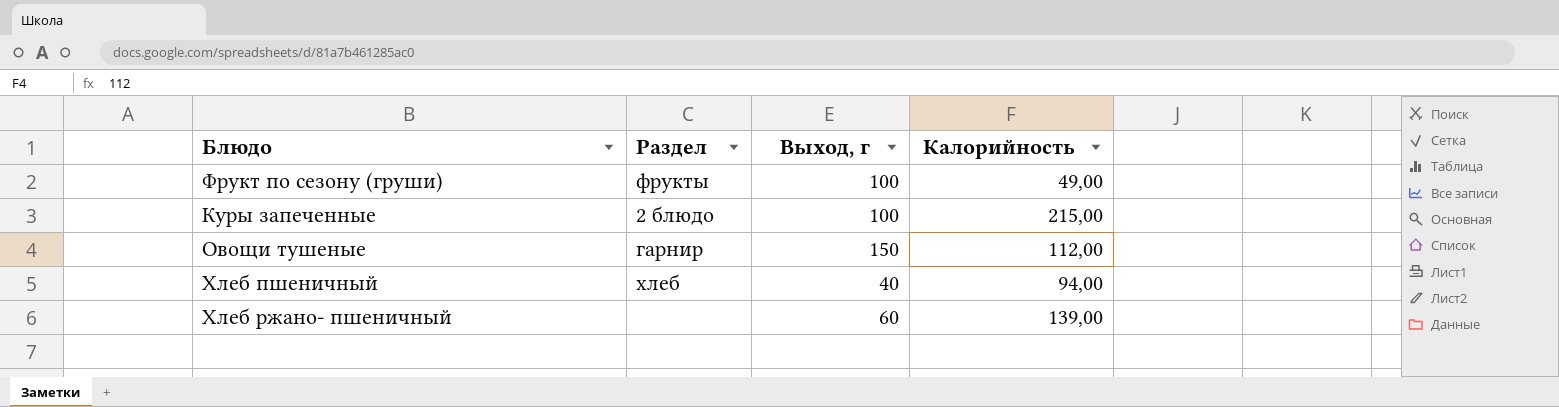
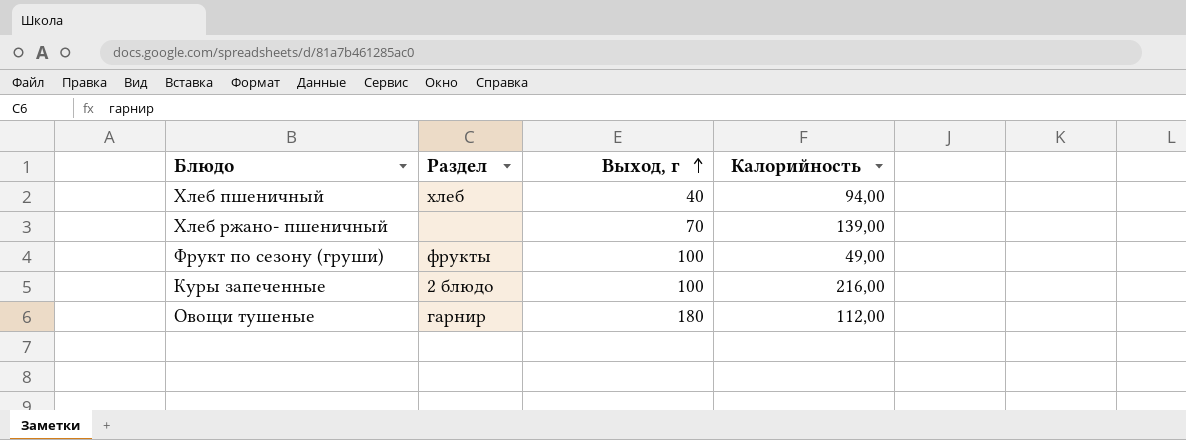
row order: none -> Выход, г ascending
Хлеб ржано- пшеничный | Выход, г: 60 -> 70
Куры запеченные | Калорийность: 215,00 -> 216,00
Овощи тушеные | Выход, г: 150 -> 180

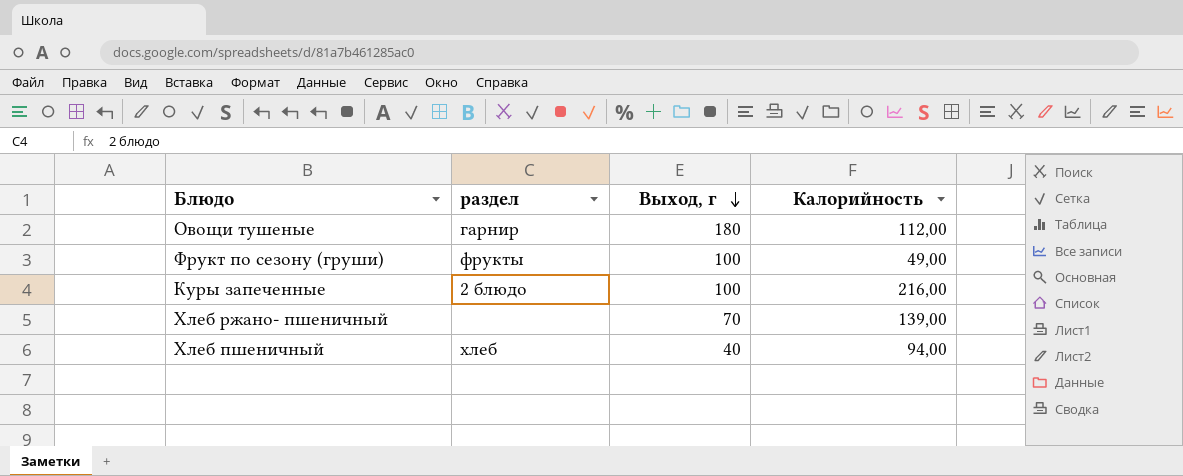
row order: Выход, г ascending -> Выход, г descending
column name: Раздел -> раздел

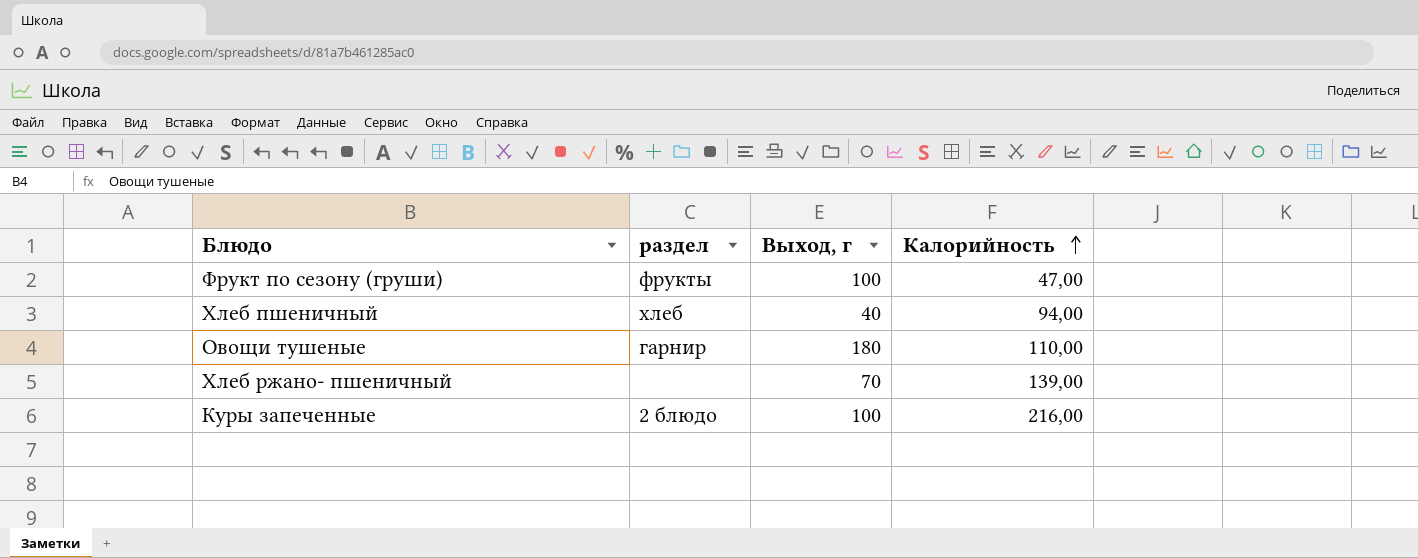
row order: Выход, г descending -> Калорийность ascending
Фрукт по сезону (груши) | Калорийность: 49,00 -> 47,00
Овощи тушеные | Калорийность: 112,00 -> 110,00

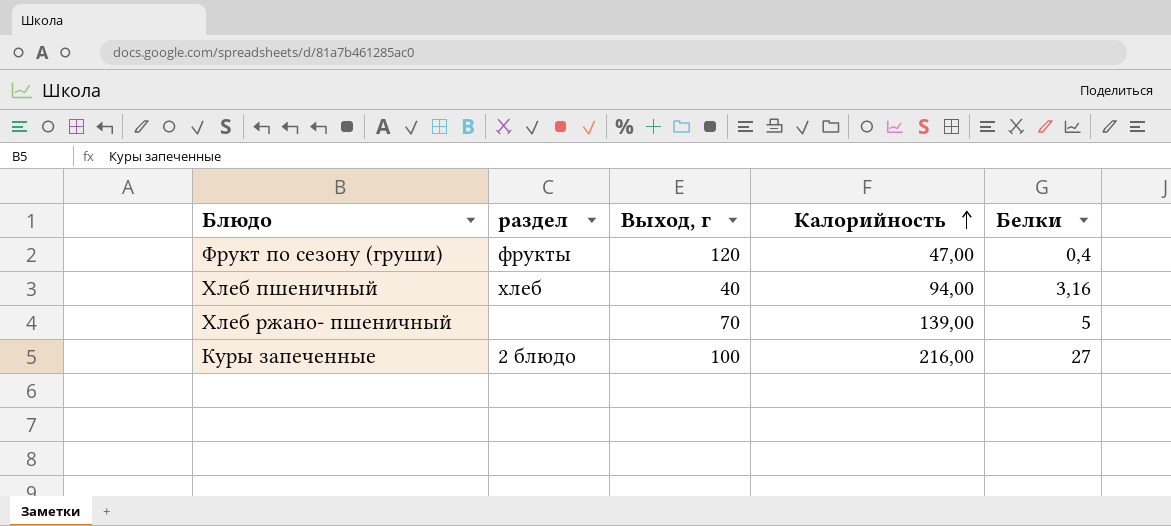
column Белки | position: none -> 5
row Овощи тушеные: гарнир | 180 | 110,00 -> none
Фрукт по сезону (груши) | Выход, г: 100 -> 120

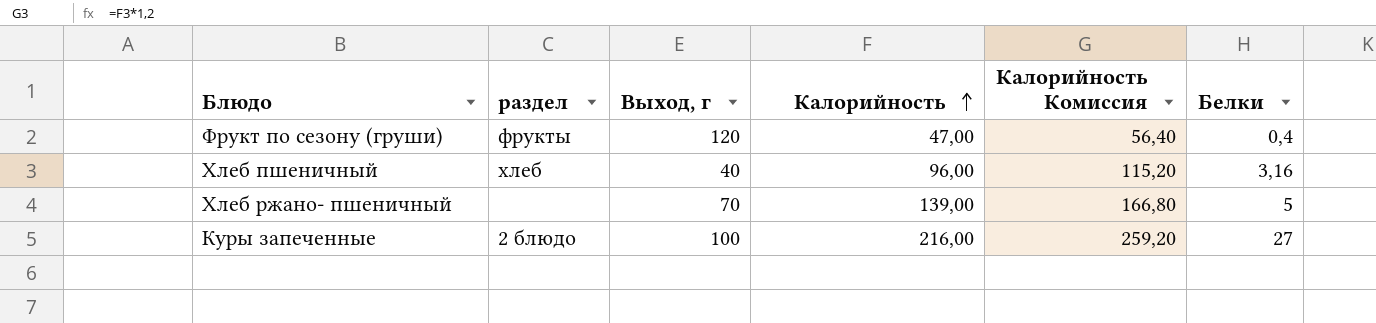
column Калорийность Комиссия | formula: none -> [Калорийность] * 1,2
Хлеб пшеничный | Калорийность: 94,00 -> 96,00

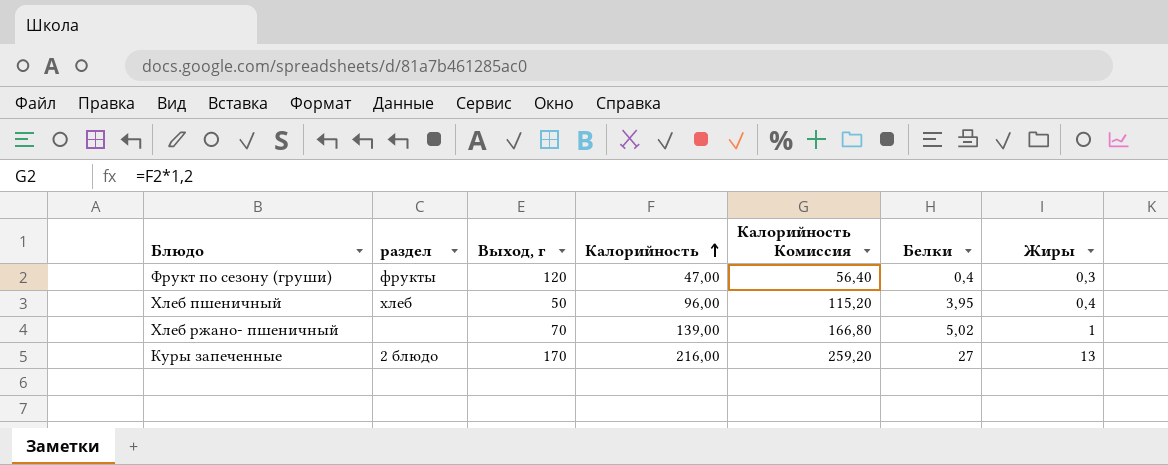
column Жиры | position: none -> 7
Хлеб пшеничный | Выход, г: 40 -> 50
Хлеб пшеничный | Белки: 3,16 -> 3,95
Хлеб ржано- пшеничный | Белки: 5 -> 5,02
Куры запеченные | Выход, г: 100 -> 170

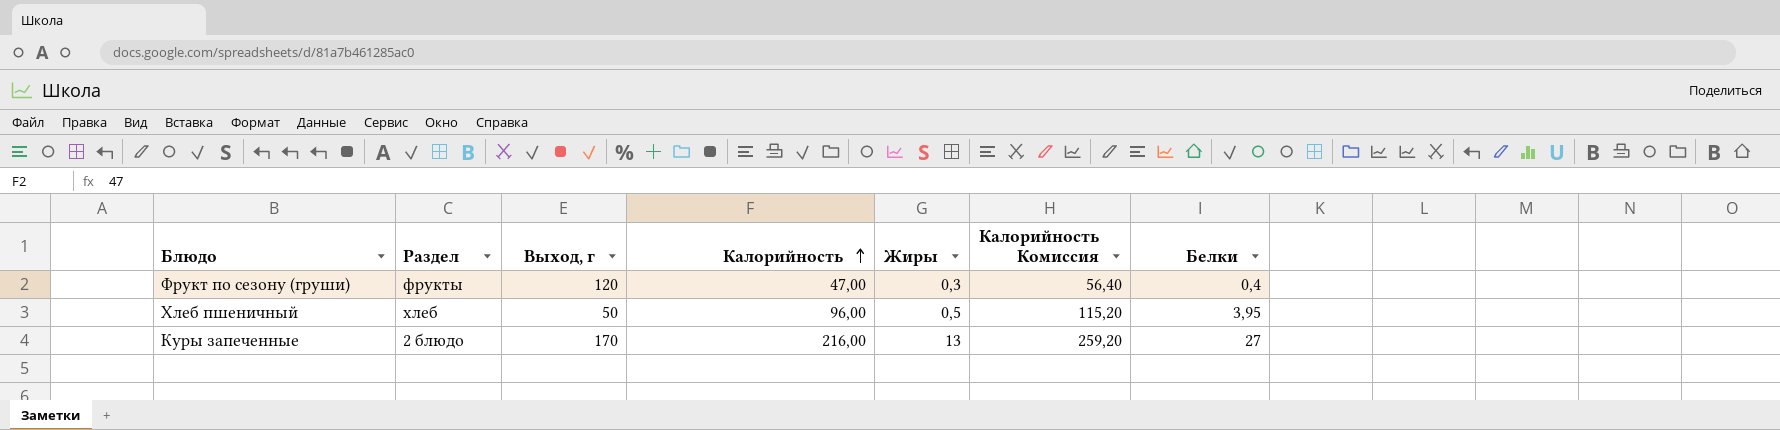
column name: раздел -> Раздел
column Жиры | position: 7 -> 5
row Хлеб ржано- пшеничный: none | 70 | 139,00 | 166,80 | 5,02 | 1 -> none
Хлеб пшеничный | Жиры: 0,4 -> 0,5

